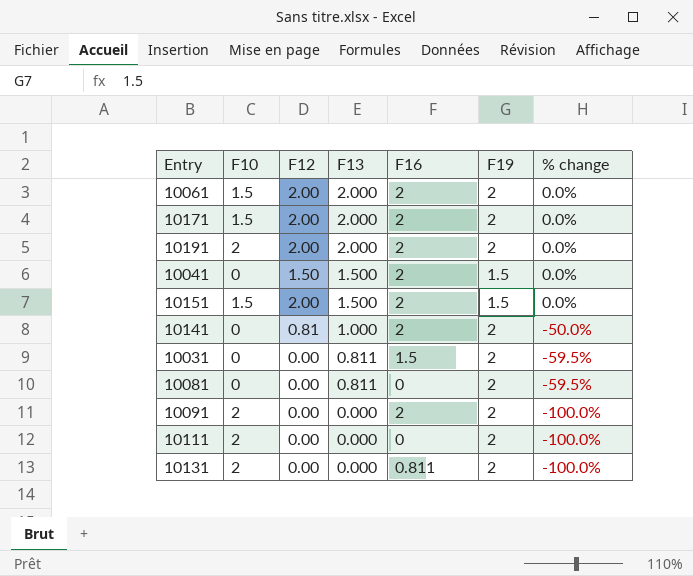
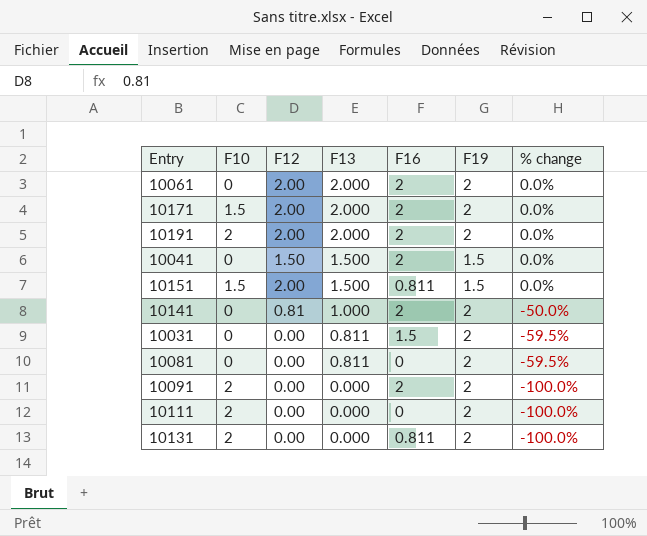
10061 | F10: 1.5 -> 0
10151 | F16: 2 -> 0.811

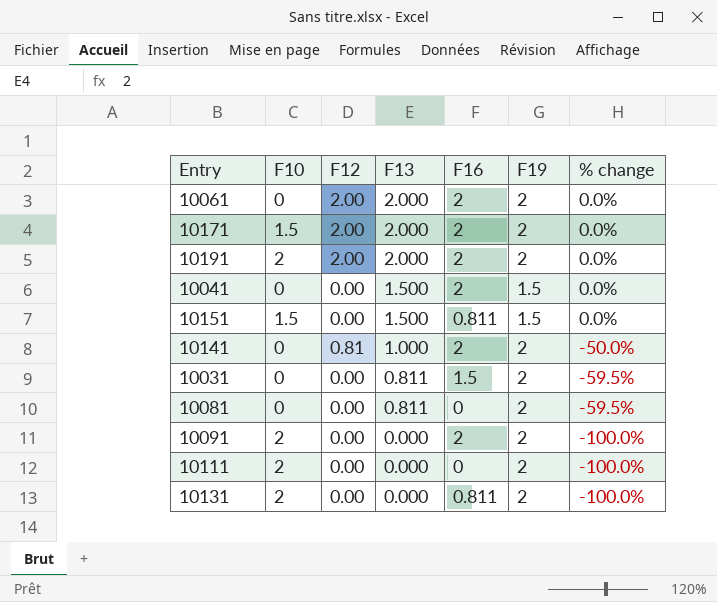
10041 | F12: 1.50 -> 0.00
10151 | F12: 2.00 -> 0.00

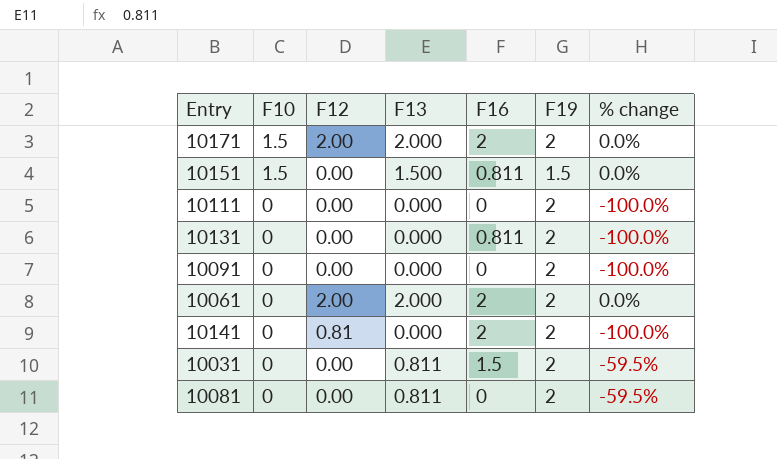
row order: F13 descending -> F10 descending
row 10191: 2 | 2.00 | 2.000 | 2 | 2 | 0.0% -> none
row 10041: 0 | 0.00 | 1.500 | 2 | 1.5 | 0.0% -> none
10111 | F10: 2 -> 0
10131 | F10: 2 -> 0
10091 | F10: 2 -> 0
10091 | F16: 2 -> 0
10141 | F13: 1.000 -> 0.000
10141 | % change: -50.0% -> -100.0%

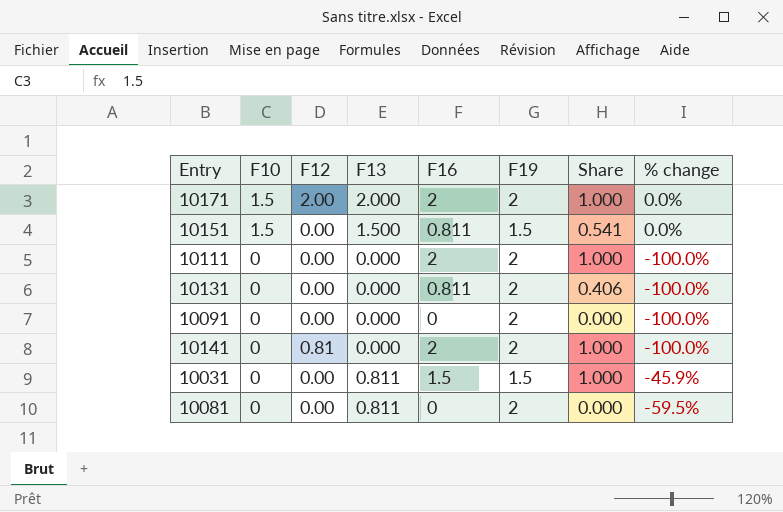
column Share | formula: none -> [F16] / [F19]
row 10061: 0 | 2.00 | 2.000 | 2 | 2 | 0.0% -> none
10111 | F16: 0 -> 2
10031 | F19: 2 -> 1.5
10031 | % change: -59.5% -> -45.9%

